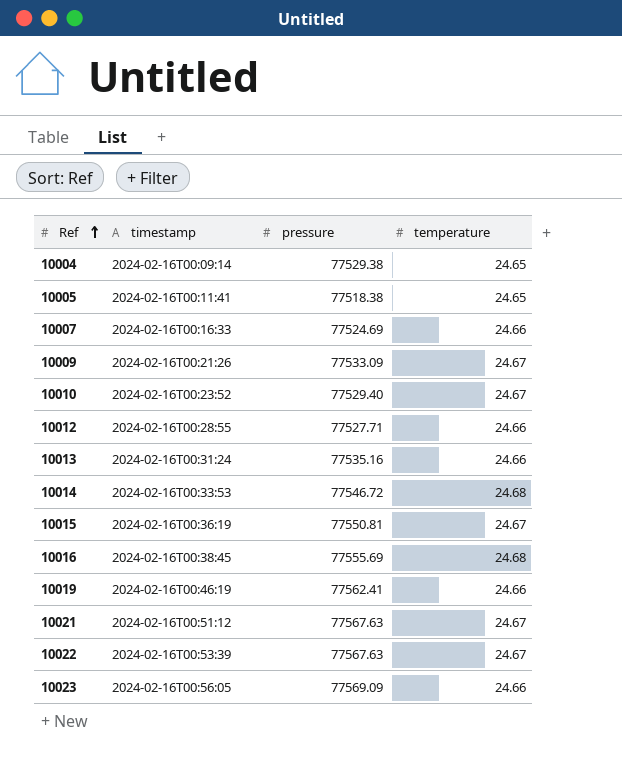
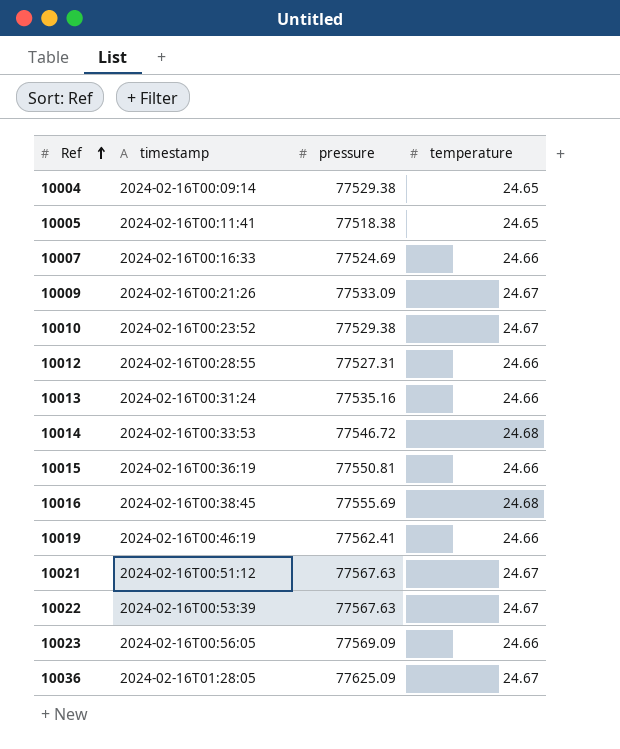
10010 | pressure: 77529.40 -> 77529.38
10012 | pressure: 77527.71 -> 77527.31
10015 | temperature: 24.67 -> 24.66
row 10036: none -> 2024-02-16T01:28:05 | 77625.09 | 24.67

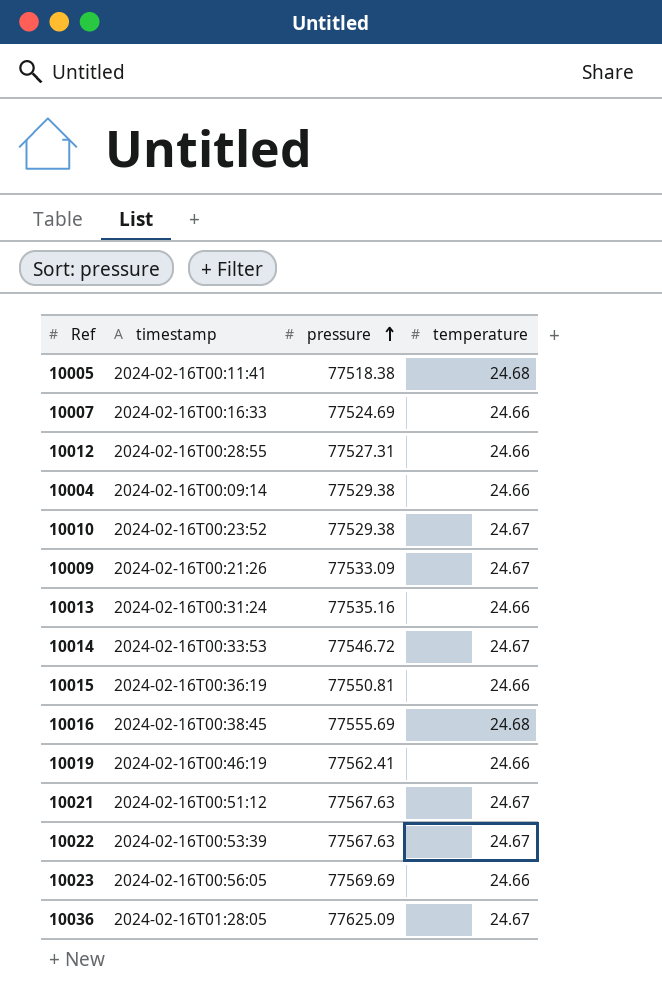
row order: Ref ascending -> pressure ascending
10005 | temperature: 24.65 -> 24.68
10004 | temperature: 24.65 -> 24.66
10014 | temperature: 24.68 -> 24.67
10023 | pressure: 77569.09 -> 77569.69

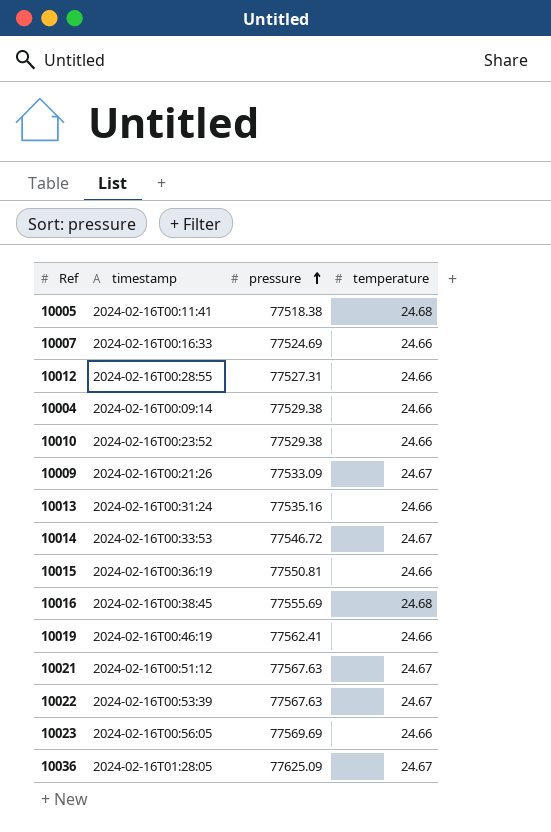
10010 | temperature: 24.67 -> 24.66

